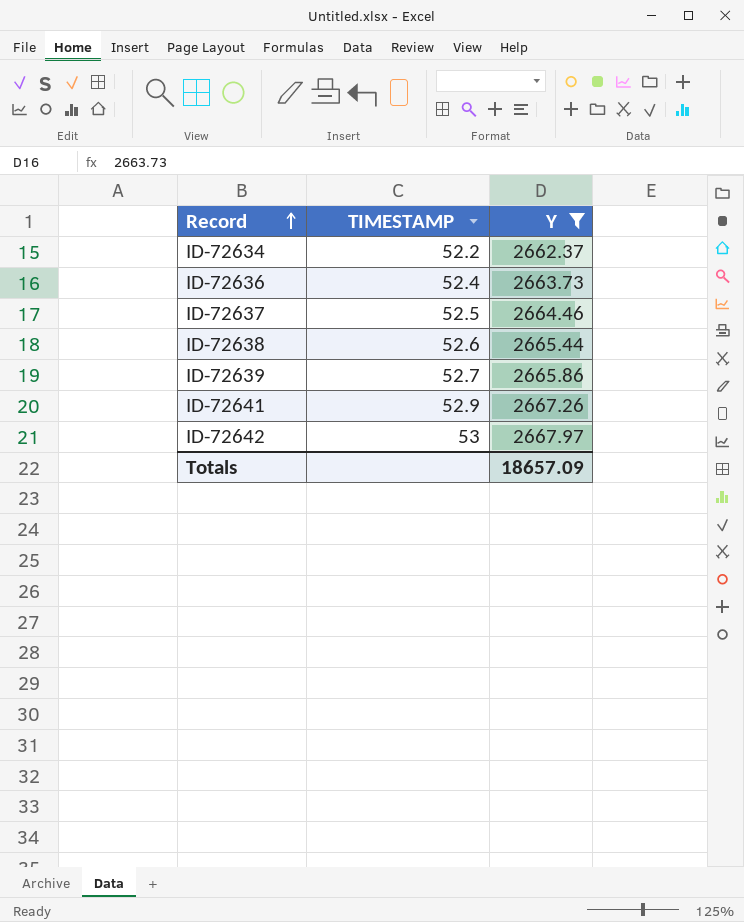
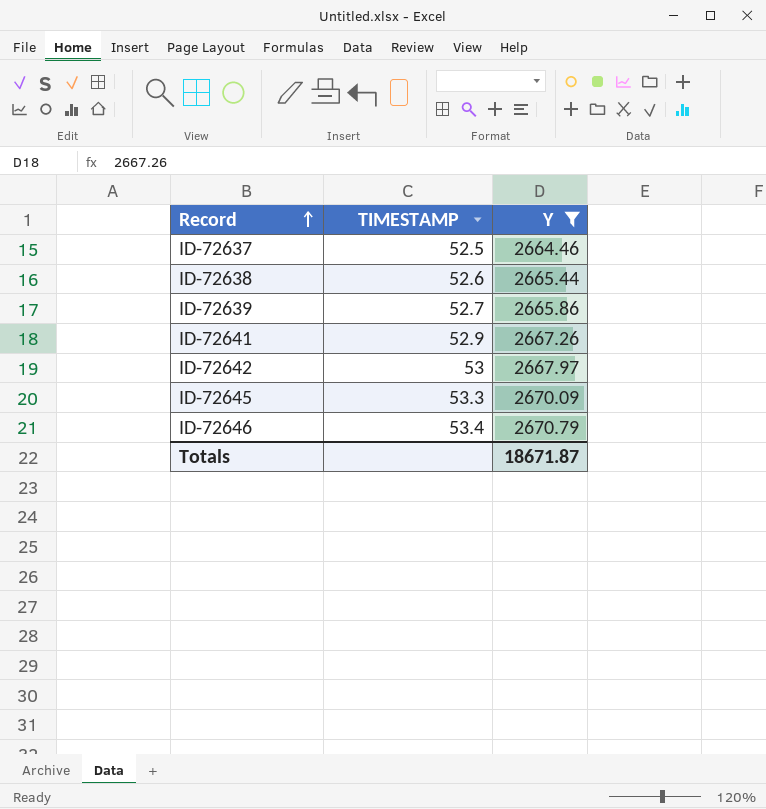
row ID-72634: 52.2 | 2662.37 -> none
row ID-72636: 52.4 | 2663.73 -> none
row ID-72645: none -> 53.3 | 2670.09
row ID-72646: none -> 53.4 | 2670.79
Totals | Y: 18657.09 -> 18671.87

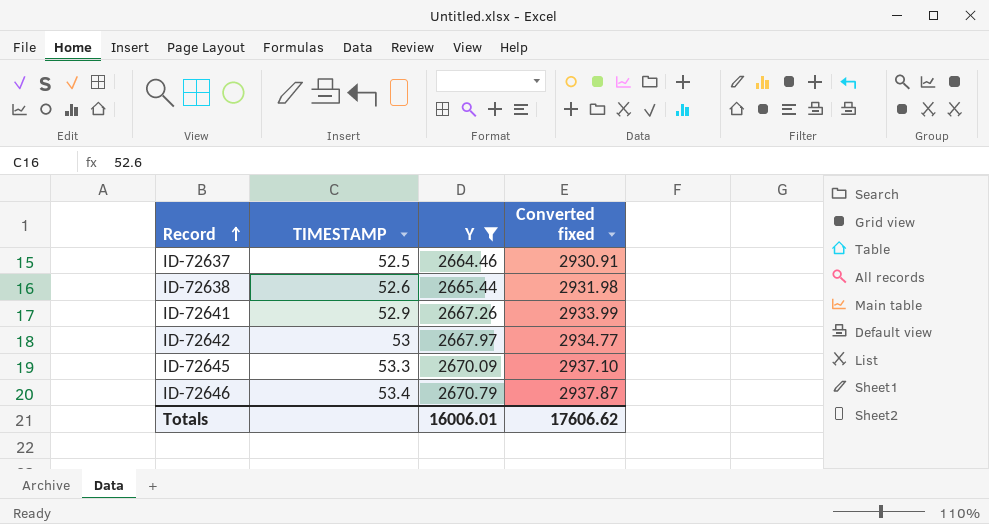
column Converted fixed | formula: none -> [Y] * 1.1
row ID-72639: 52.7 | 2665.86 -> none
Totals | Y: 18671.87 -> 16006.01

